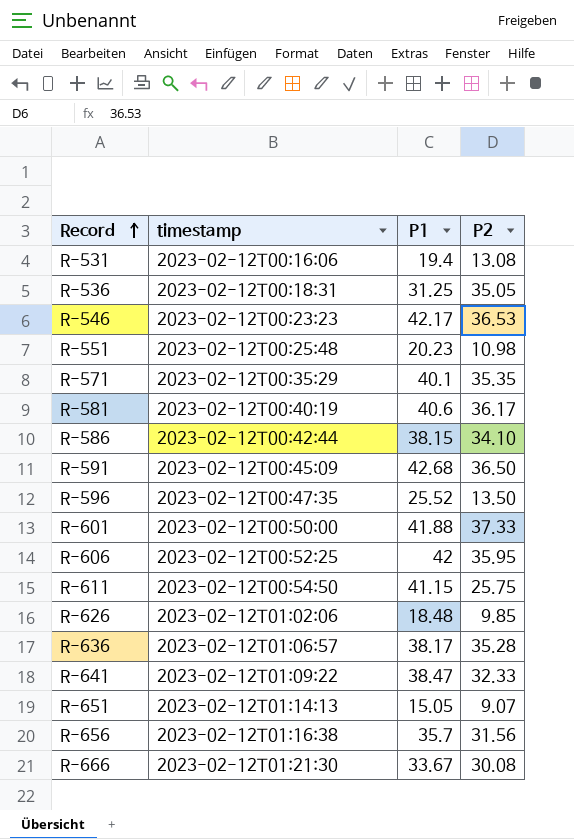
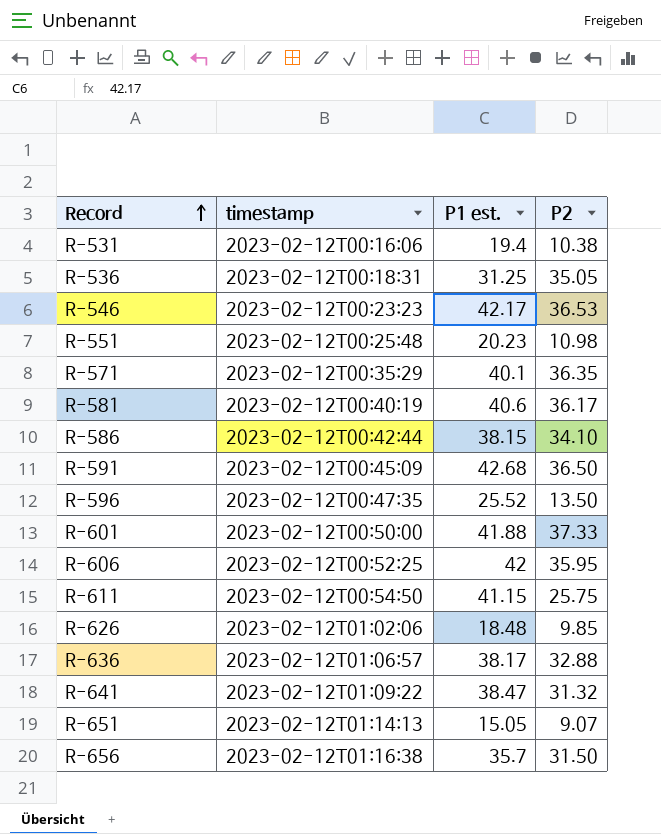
column name: P1 -> P1 est.
row R-666: 2023-02-12T01:21:30 | 33.67 | 30.08 -> none
R-531 | P2: 13.08 -> 10.38
R-571 | P2: 35.35 -> 36.35
R-636 | P2: 35.28 -> 32.88
R-641 | P2: 32.33 -> 31.32
R-656 | P2: 31.56 -> 31.50

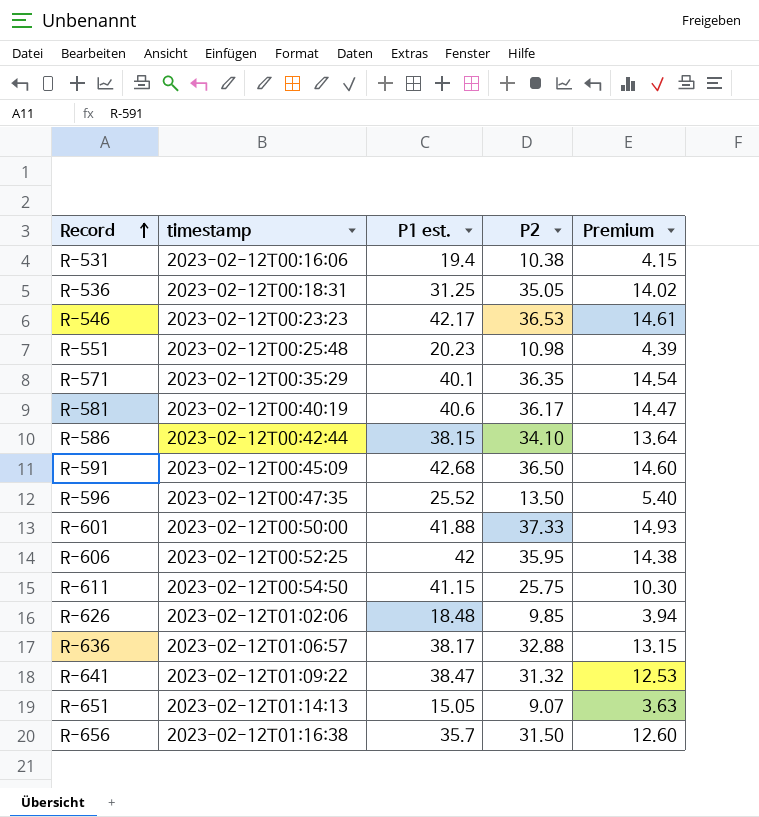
column Premium | formula: none -> [P2] * 0.4

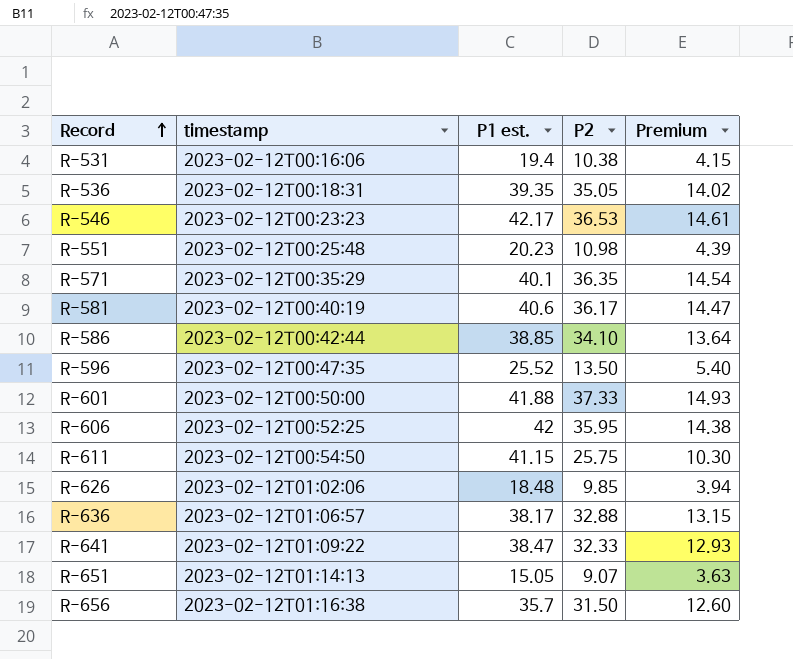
row R-591: 2023-02-12T00:45:09 | 42.68 | 36.50 | 14.60 -> none
R-536 | P1 est.: 31.25 -> 39.35
R-586 | P1 est.: 38.15 -> 38.85
R-641 | P2: 31.32 -> 32.33
R-641 | Premium: 12.53 -> 12.93

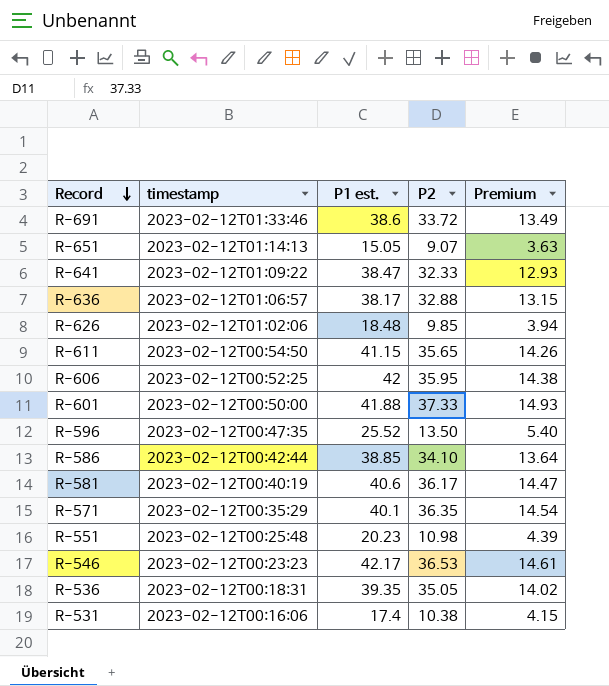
row order: Record ascending -> Record descending
row R-656: 2023-02-12T01:16:38 | 35.7 | 31.50 | 12.60 -> none
row R-691: none -> 2023-02-12T01:33:46 | 38.6 | 33.72 | 13.49
R-611 | P2: 25.75 -> 35.65
R-611 | Premium: 10.30 -> 14.26
R-531 | P1 est.: 19.4 -> 17.4

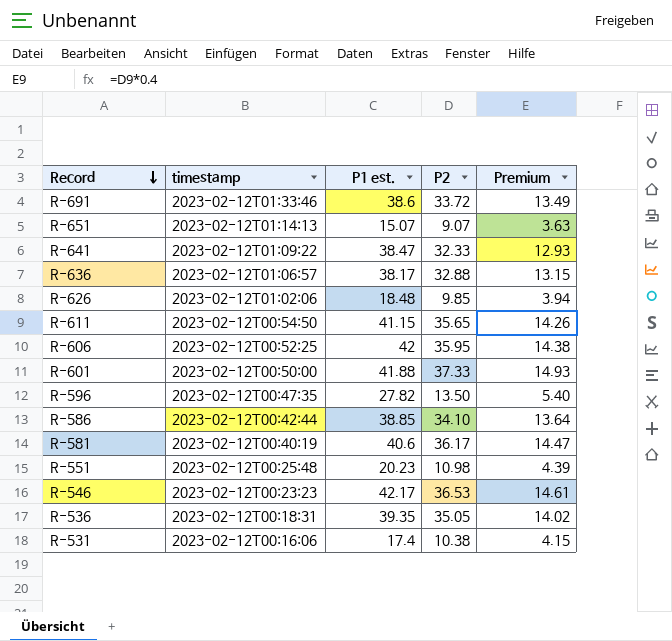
row R-571: 2023-02-12T00:35:29 | 40.1 | 36.35 | 14.54 -> none
R-651 | P1 est.: 15.05 -> 15.07
R-596 | P1 est.: 25.52 -> 27.82

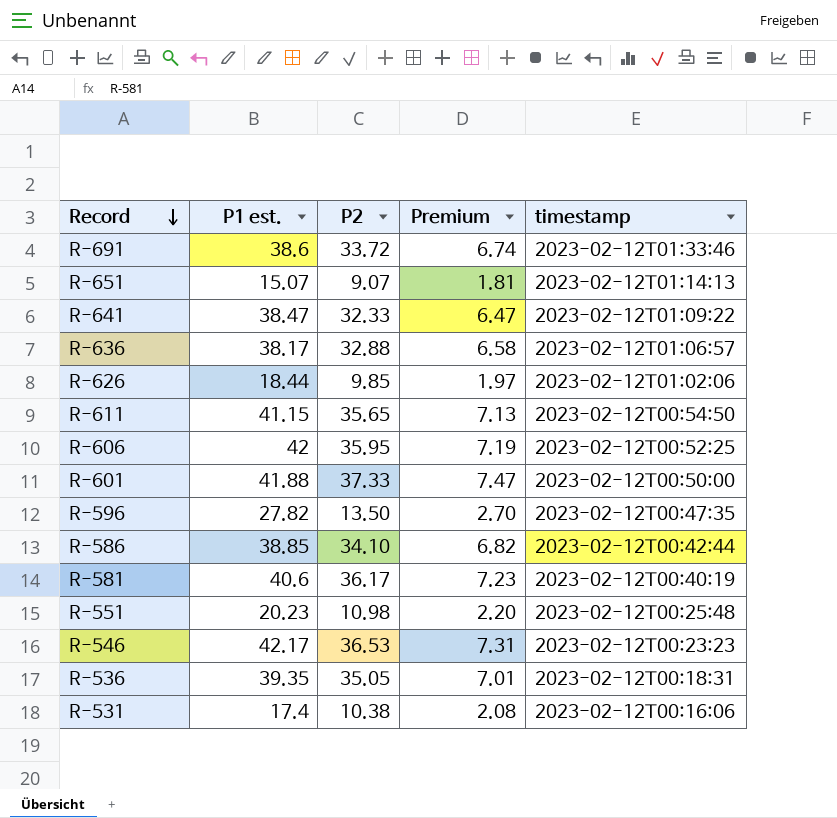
column Premium | formula: [P2] * 0.4 -> [P2] * 0.2
column timestamp | position: 2 -> 5
R-626 | P1 est.: 18.48 -> 18.44

